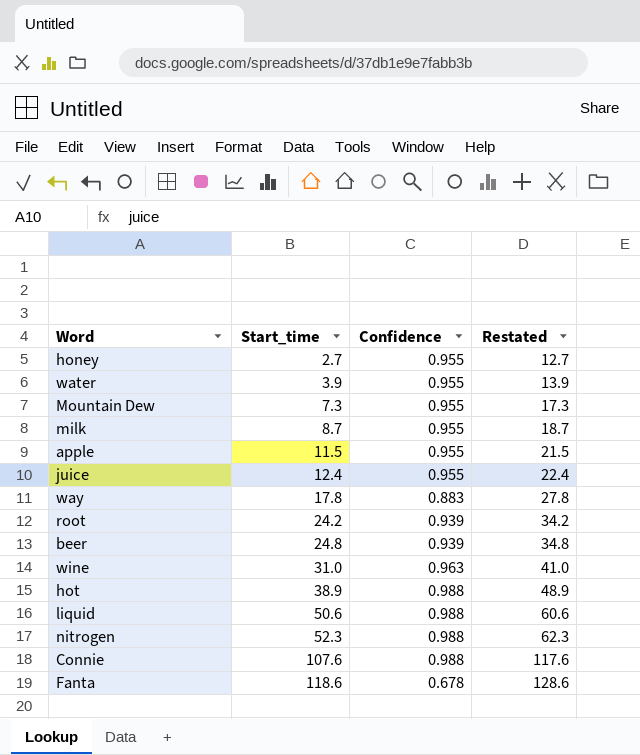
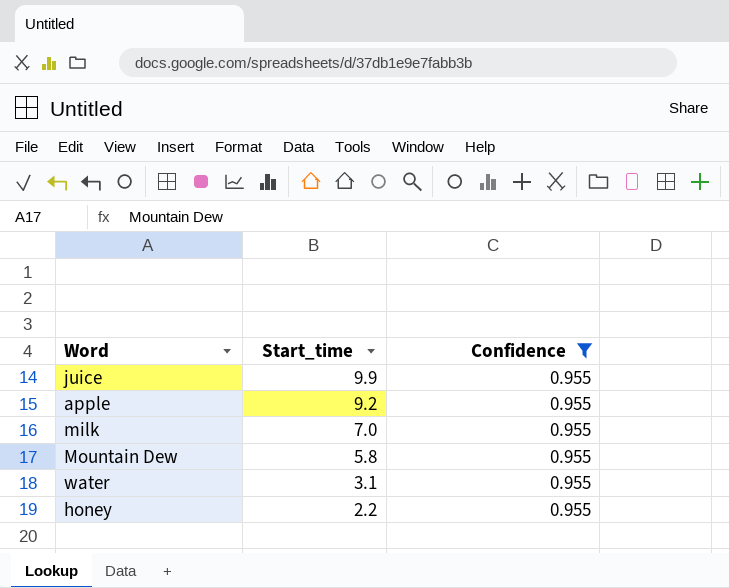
filter: none -> Confidence = 0.955
row order: Start_time ascending -> Start_time descending
column Restated | formula: [Start_time] + 10 -> none
juice | Start_time: 12.4 -> 9.9
apple | Start_time: 11.5 -> 9.2
milk | Start_time: 8.7 -> 7.0
Mountain Dew | Start_time: 7.3 -> 5.8
water | Start_time: 3.9 -> 3.1
honey | Start_time: 2.7 -> 2.2

